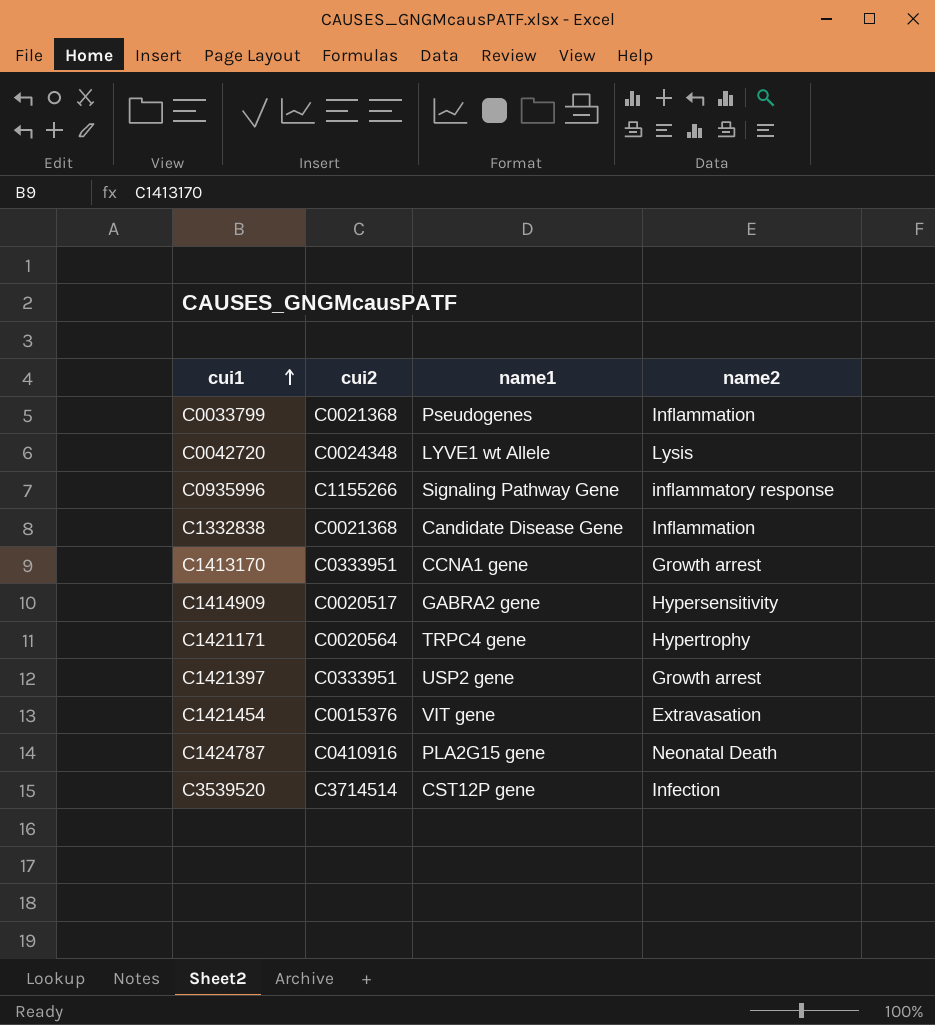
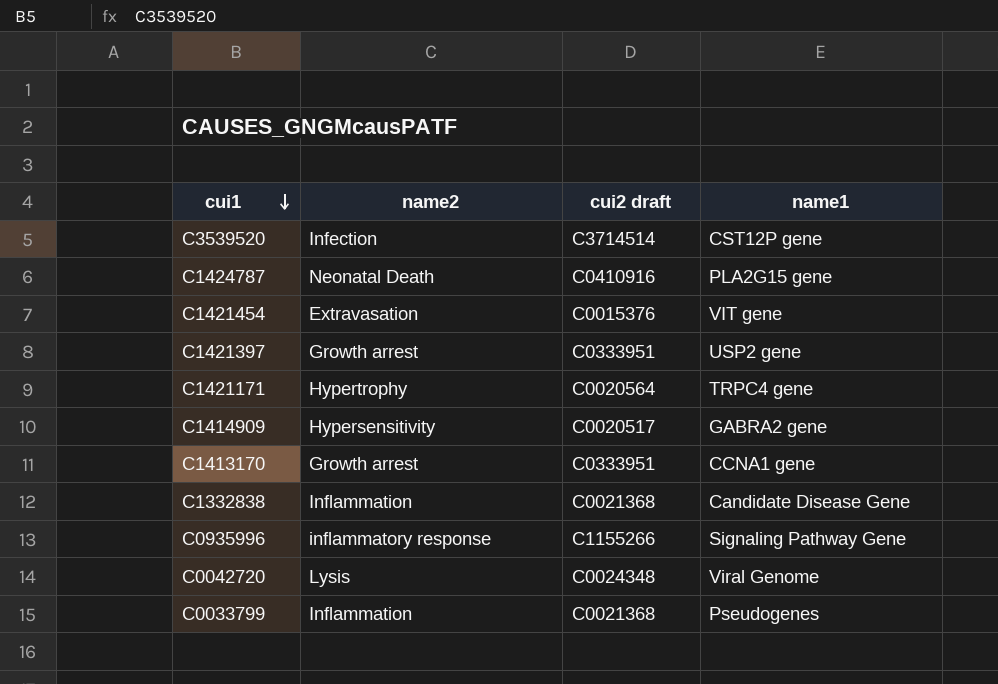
row order: cui1 ascending -> cui1 descending
column name2 | position: 4 -> 2
column name: cui2 -> cui2 draft
C0042720 | name1: LYVE1 wt Allele -> Viral Genome

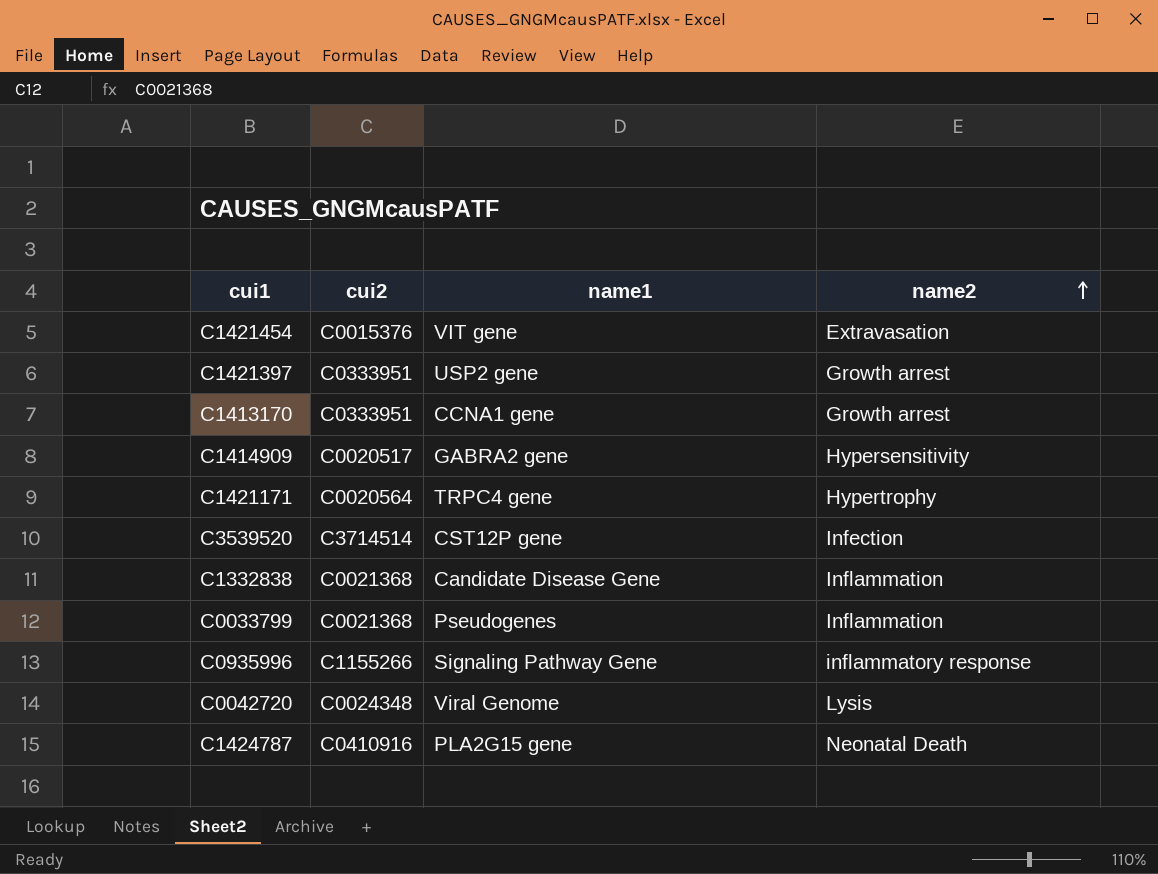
row order: cui1 descending -> name2 ascending
column name: cui2 draft -> cui2
column name2 | position: 2 -> 4

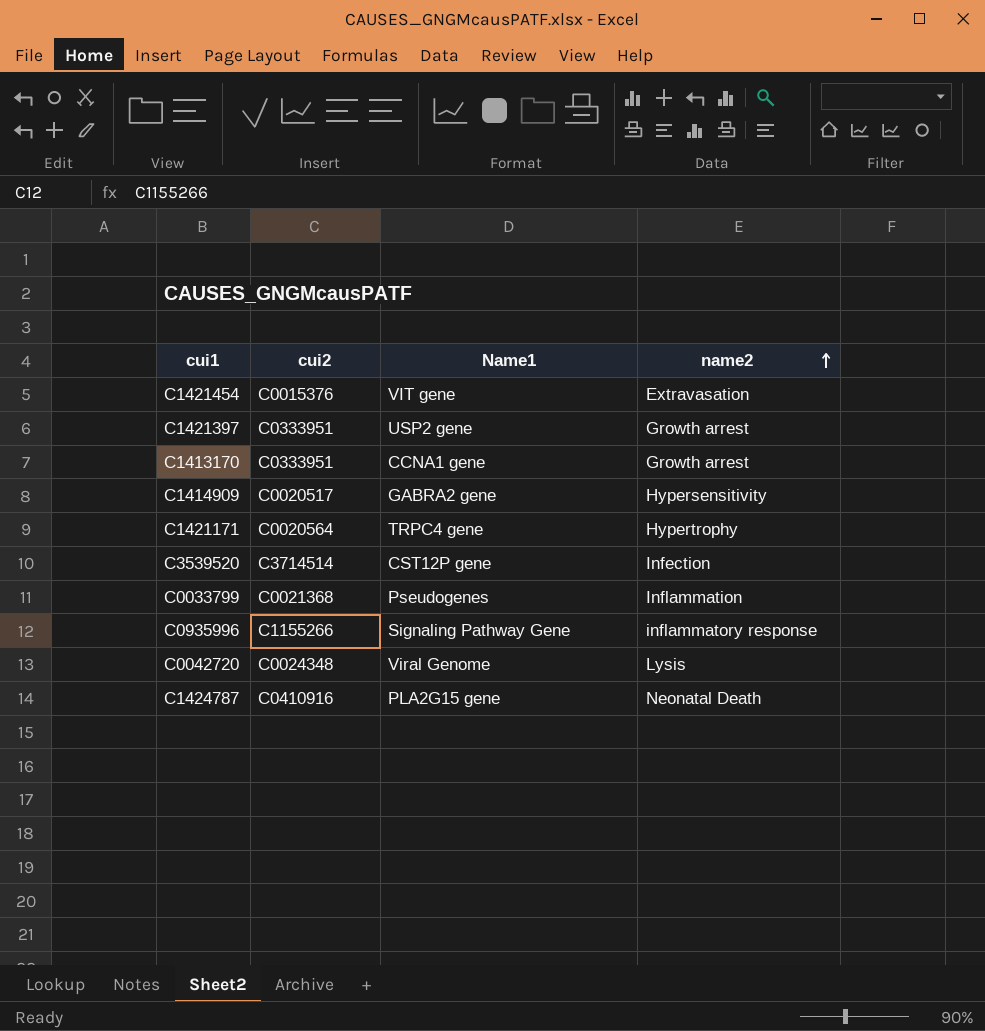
column name: name1 -> Name1
row C1332838: C0021368 | Candidate Disease Gene | Inflammation -> none

